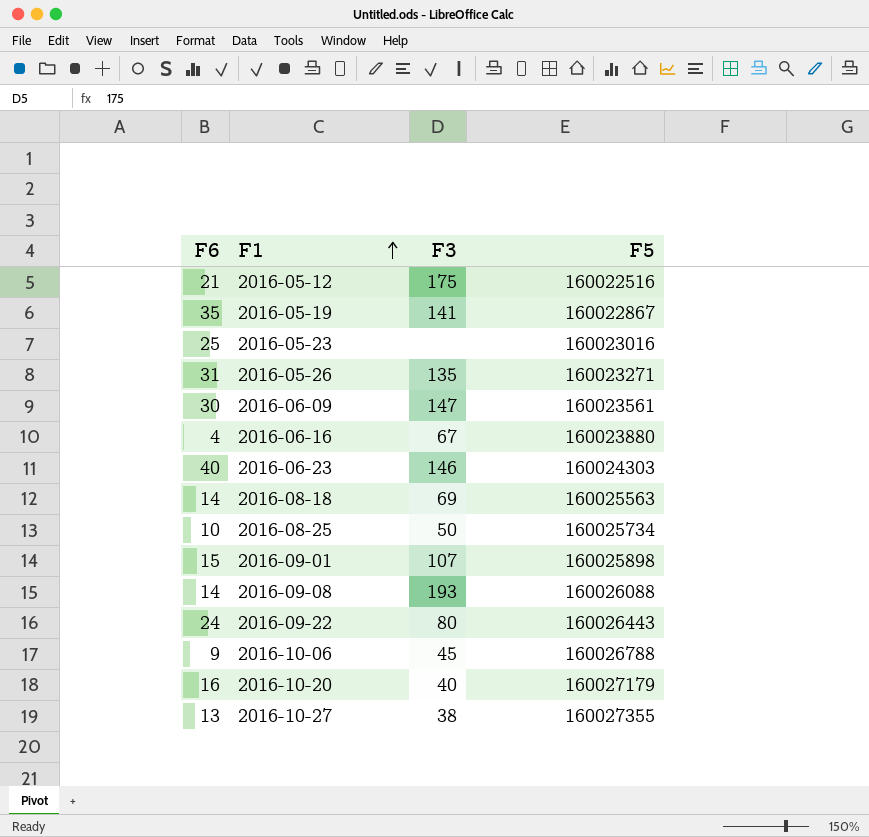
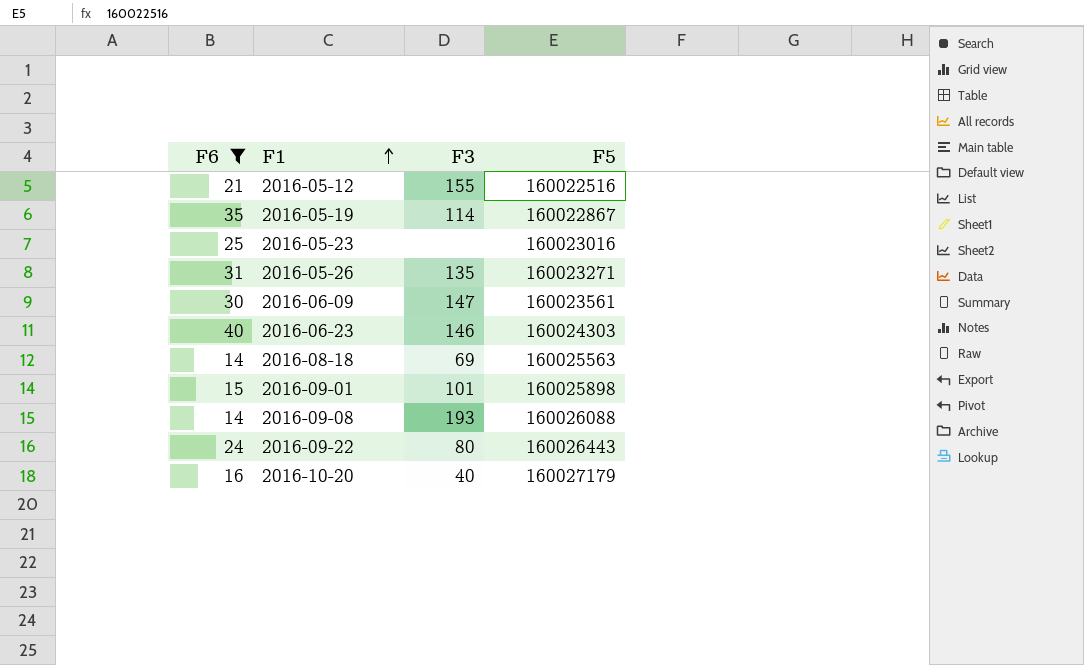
filter: none -> F6 >= 14
2016-05-12 | F3: 175 -> 155
2016-05-19 | F3: 141 -> 114
2016-09-01 | F3: 107 -> 101

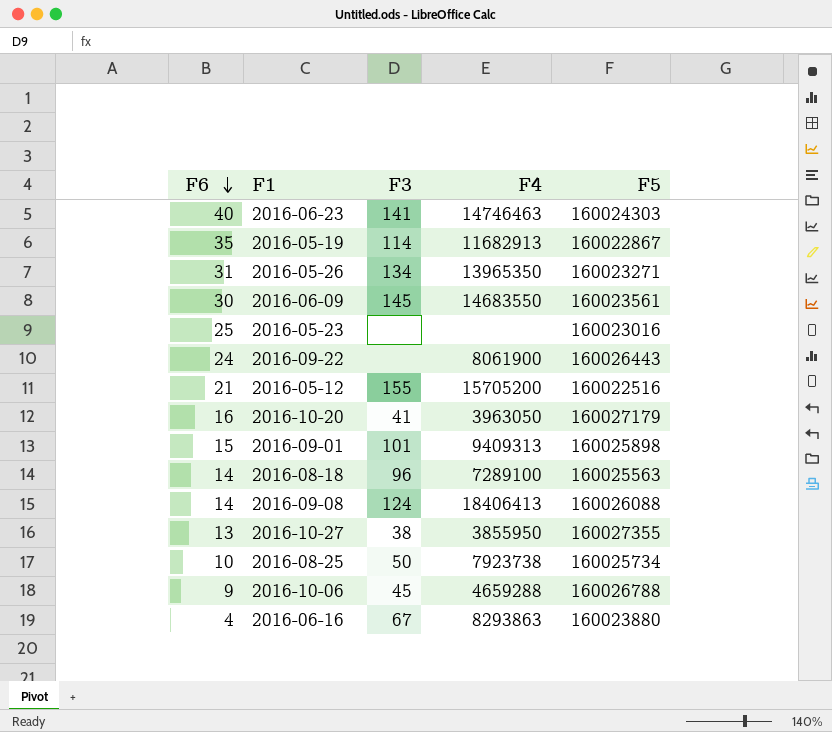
filter: F6 >= 14 -> none
row order: F1 ascending -> F6 descending
column F4 | position: none -> 4
2016-06-23 | F3: 146 -> 141
2016-05-26 | F3: 135 -> 134
2016-06-09 | F3: 147 -> 145
2016-09-22 | F3: 80 -> none
2016-10-20 | F3: 40 -> 41
2016-08-18 | F3: 69 -> 96
2016-09-08 | F3: 193 -> 124

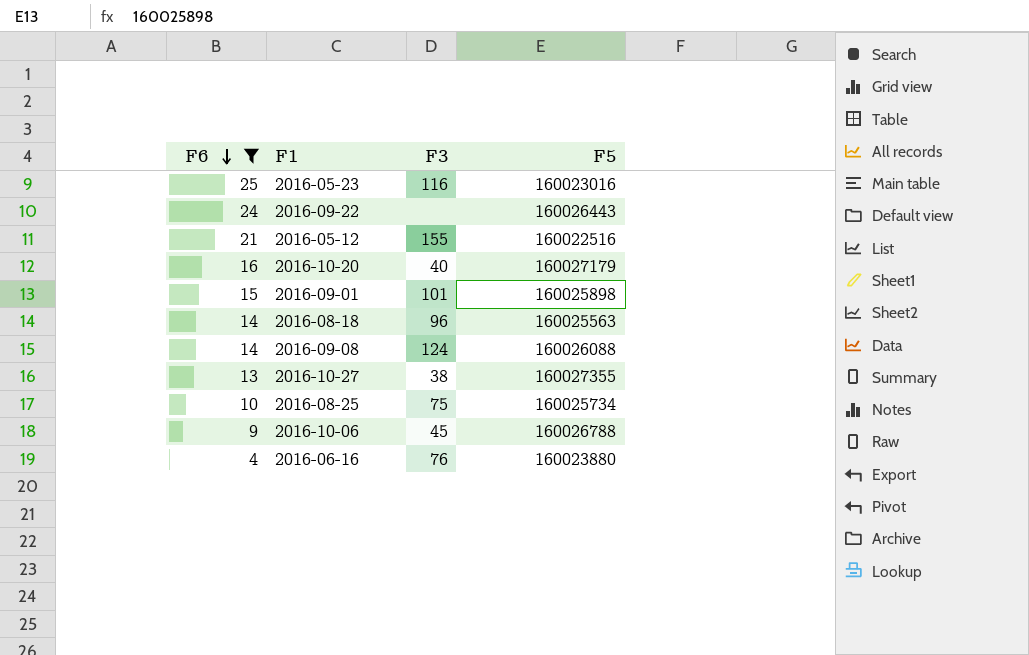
filter: none -> F6 <= 25
column F4 | position: 4 -> none
2016-05-23 | F3: none -> 116
2016-10-20 | F3: 41 -> 40
2016-08-25 | F3: 50 -> 75
2016-06-16 | F3: 67 -> 76

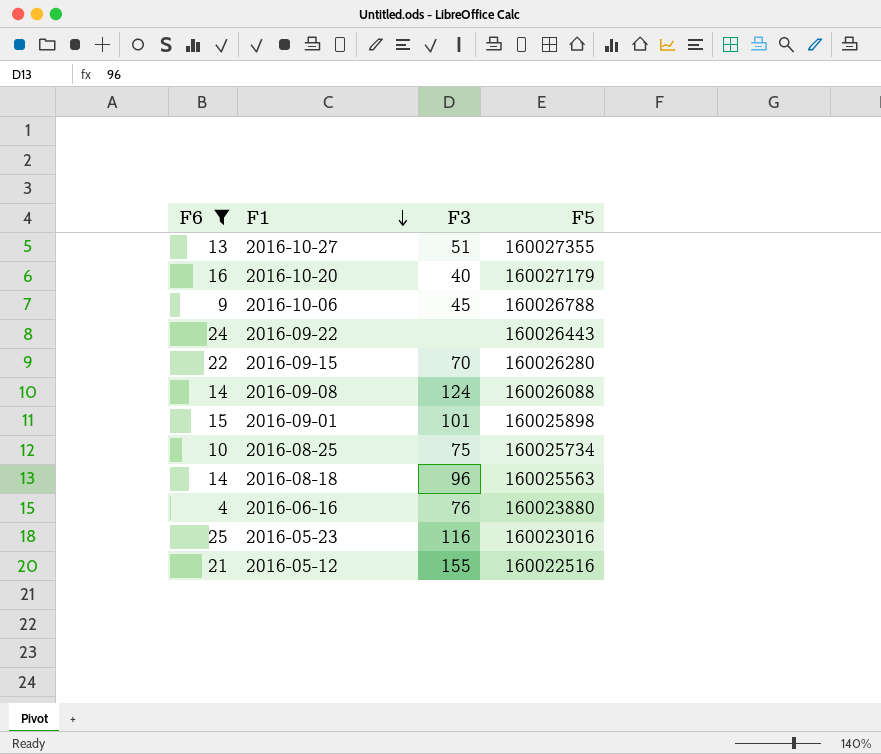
row order: F6 descending -> F1 descending
2016-10-27 | F3: 38 -> 51
row 2016-09-15: none -> 22 | 70 | 160026280

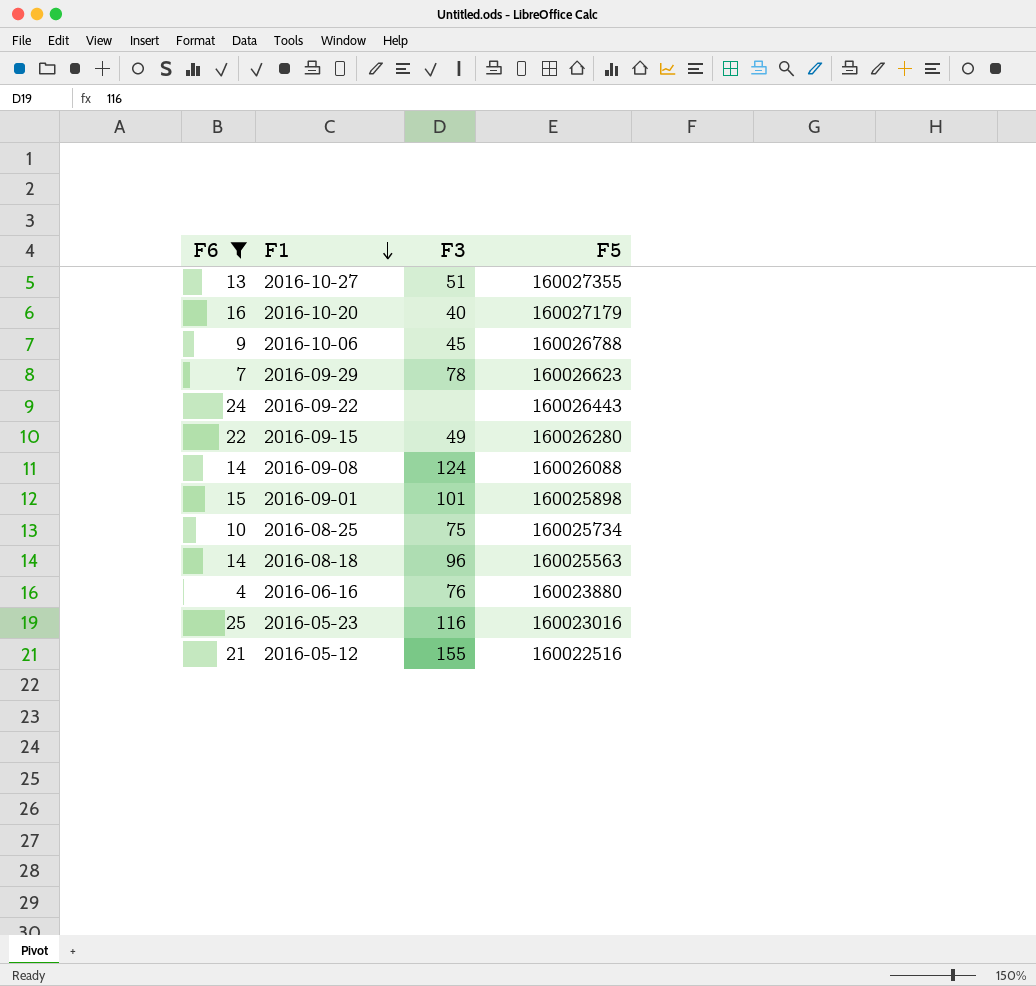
row 2016-09-29: none -> 7 | 78 | 160026623
2016-09-15 | F3: 70 -> 49

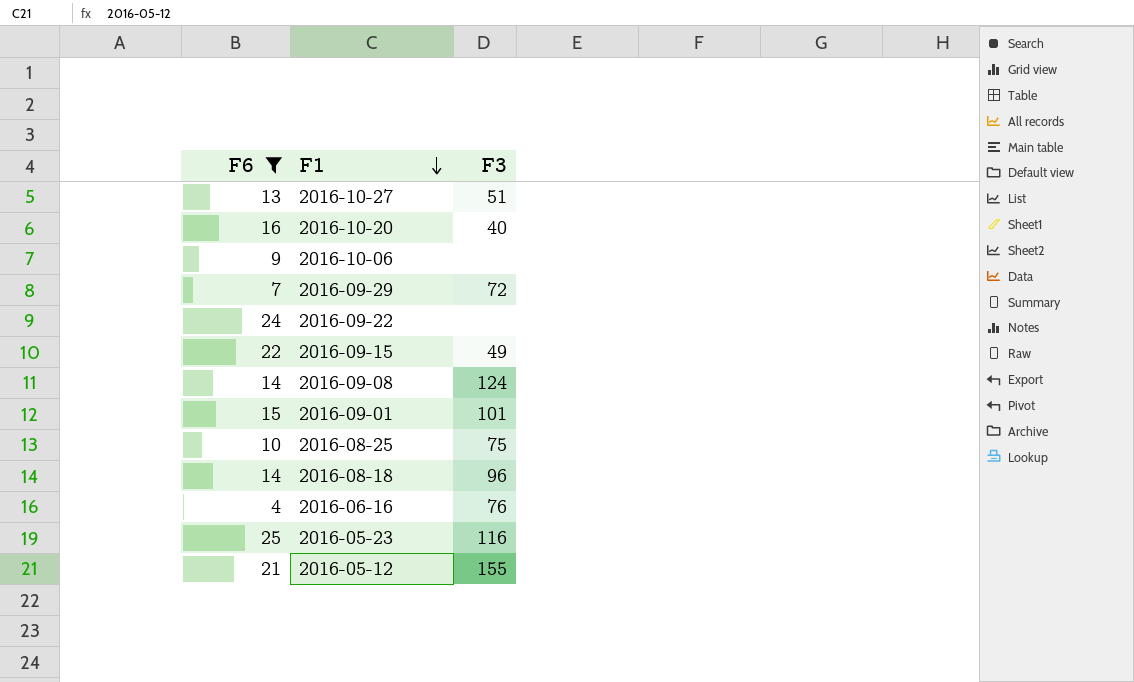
column F5 | position: 4 -> none
2016-10-06 | F3: 45 -> none
2016-09-29 | F3: 78 -> 72

